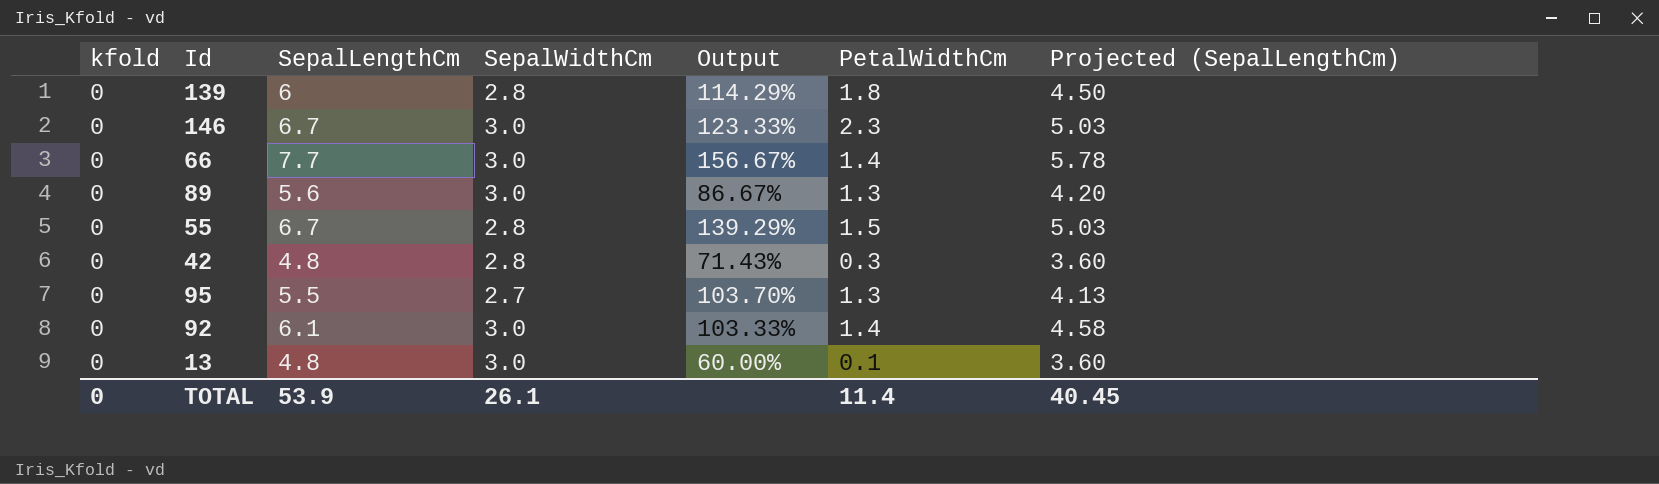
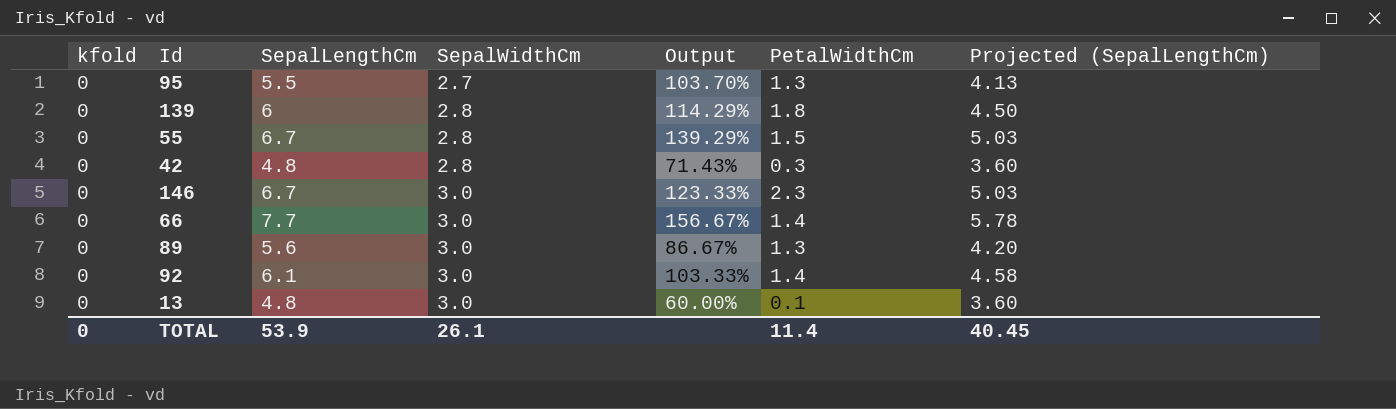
row order: none -> SepalWidthCm ascending

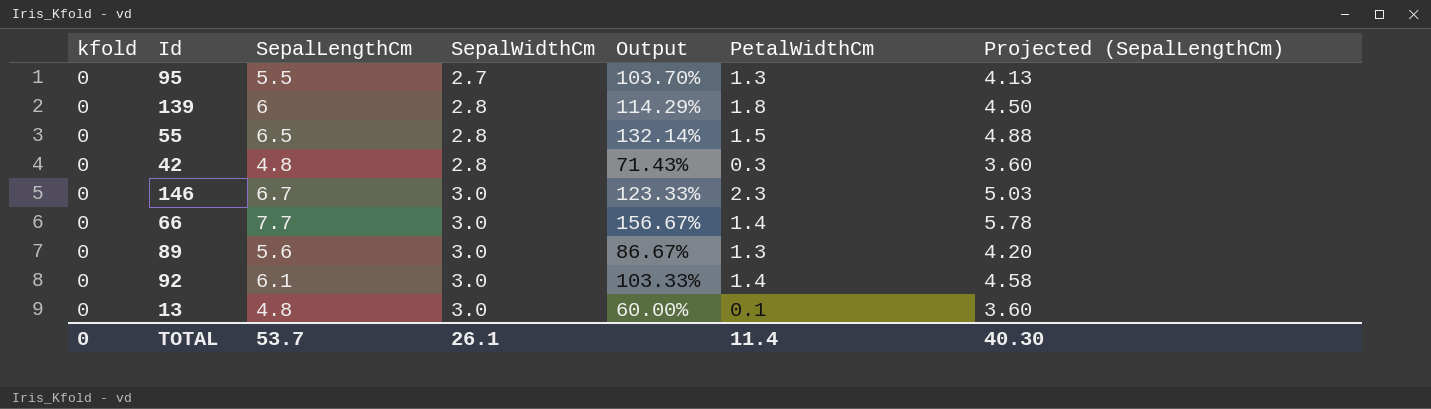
55 | SepalLengthCm: 6.7 -> 6.5
55 | Output: 139.29% -> 132.14%
55 | Projected (SepalLengthCm): 5.03 -> 4.88
TOTAL | SepalLengthCm: 53.9 -> 53.7
TOTAL | Projected (SepalLengthCm): 40.45 -> 40.30

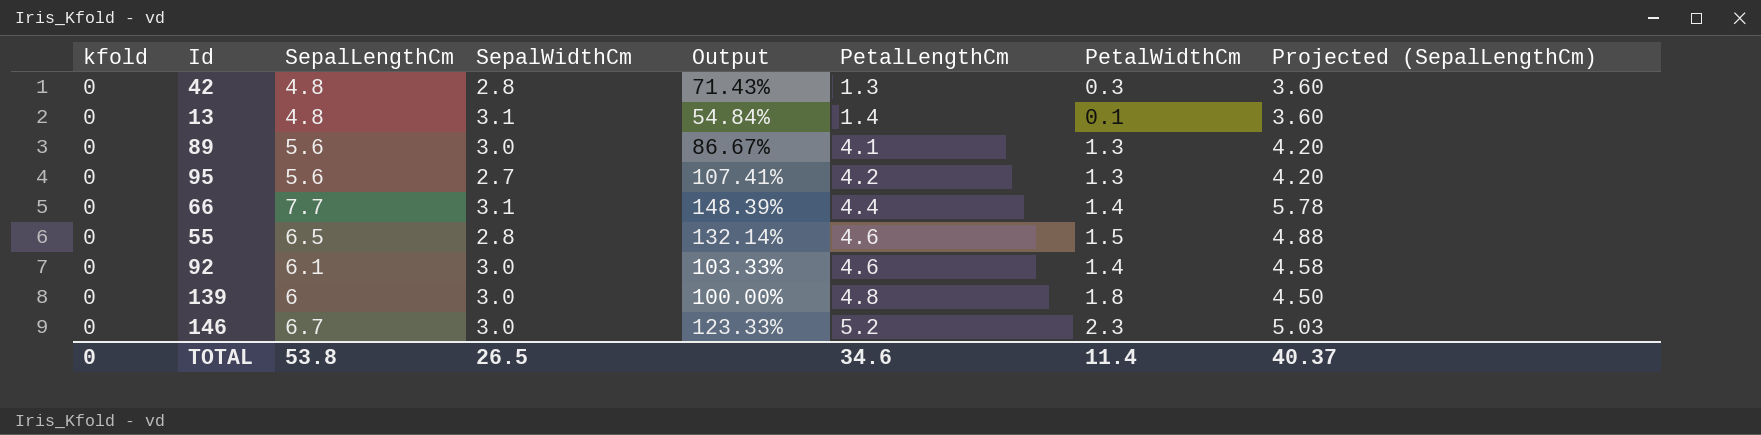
row order: SepalWidthCm ascending -> PetalLengthCm ascending
column PetalLengthCm | position: none -> 6
13 | SepalWidthCm: 3.0 -> 3.1
13 | Output: 60.00% -> 54.84%
95 | SepalLengthCm: 5.5 -> 5.6
95 | Output: 103.70% -> 107.41%
95 | Projected (SepalLengthCm): 4.13 -> 4.20
66 | SepalWidthCm: 3.0 -> 3.1
66 | Output: 156.67% -> 148.39%
139 | SepalWidthCm: 2.8 -> 3.0
139 | Output: 114.29% -> 100.00%
TOTAL | SepalLengthCm: 53.7 -> 53.8
TOTAL | SepalWidthCm: 26.1 -> 26.5
TOTAL | Projected (SepalLengthCm): 40.30 -> 40.37

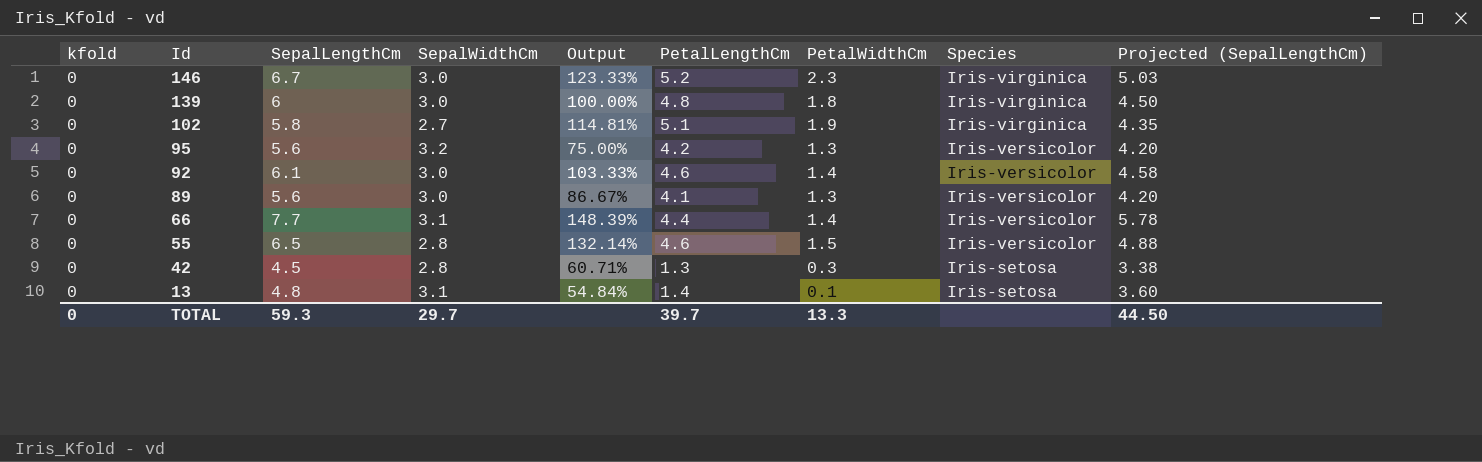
row order: PetalLengthCm ascending -> Id descending
column Species | position: none -> 8
row 102: none -> 0 | 5.8 | 2.7 | 114.81% | 5.1 | 1.9 | Iris-virginica | 4.35
95 | SepalWidthCm: 2.7 -> 3.2
95 | Output: 107.41% -> 75.00%
42 | SepalLengthCm: 4.8 -> 4.5
42 | Output: 71.43% -> 60.71%
42 | Projected (SepalLengthCm): 3.60 -> 3.38
TOTAL | SepalLengthCm: 53.8 -> 59.3
TOTAL | SepalWidthCm: 26.5 -> 29.7
TOTAL | PetalLengthCm: 34.6 -> 39.7
TOTAL | PetalWidthCm: 11.4 -> 13.3
TOTAL | Projected (SepalLengthCm): 40.37 -> 44.50

